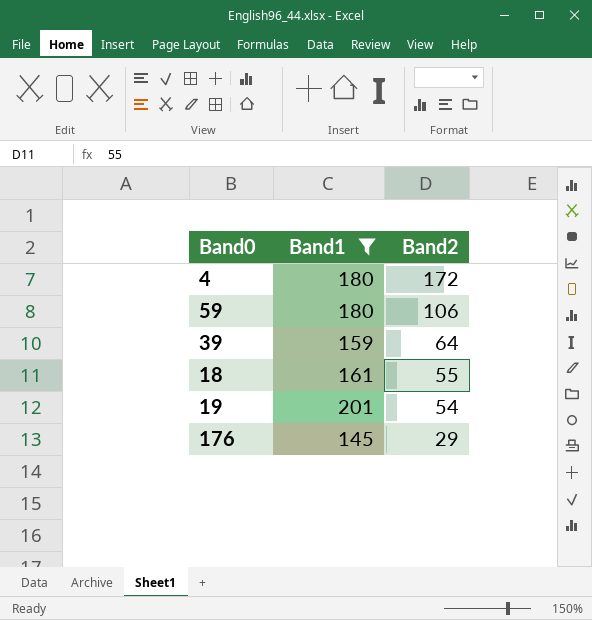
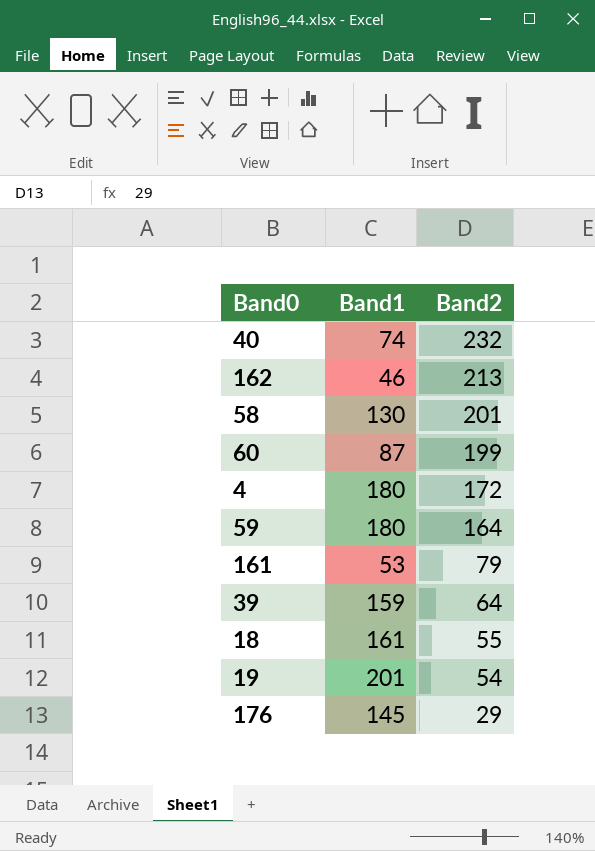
filter: Band1 >= 145 -> none
59 | Band2: 106 -> 164

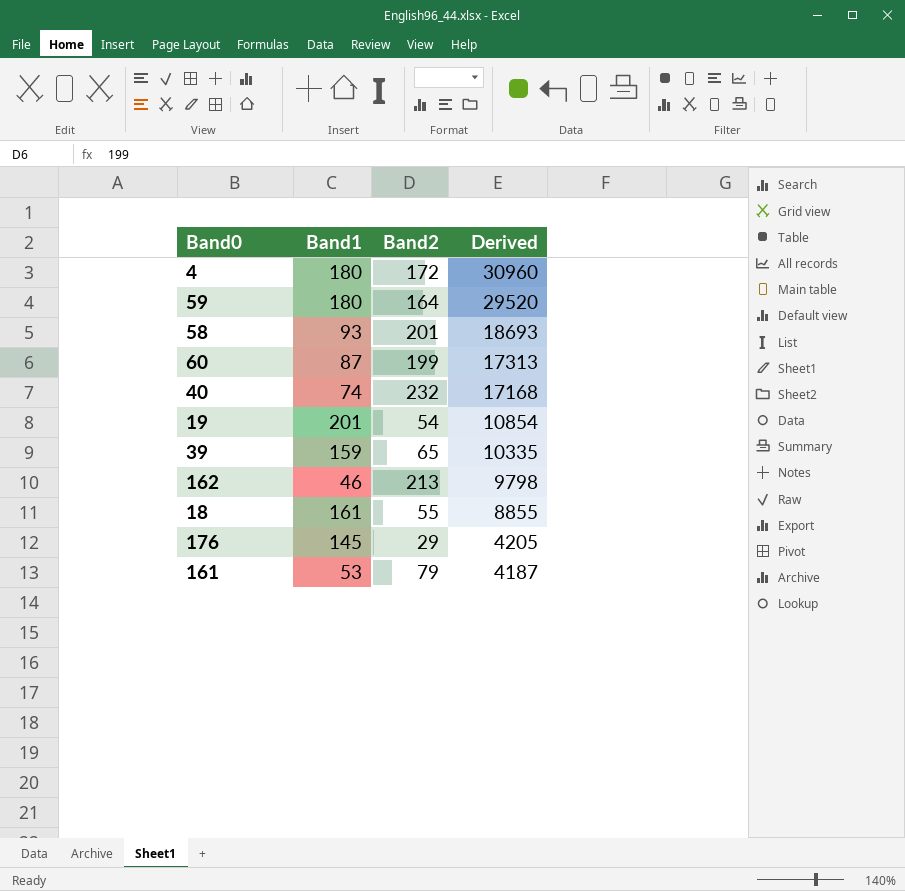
row order: Band2 descending -> Derived descending
column Derived | formula: none -> [Band1] * [Band2]
58 | Band1: 130 -> 93
39 | Band2: 64 -> 65

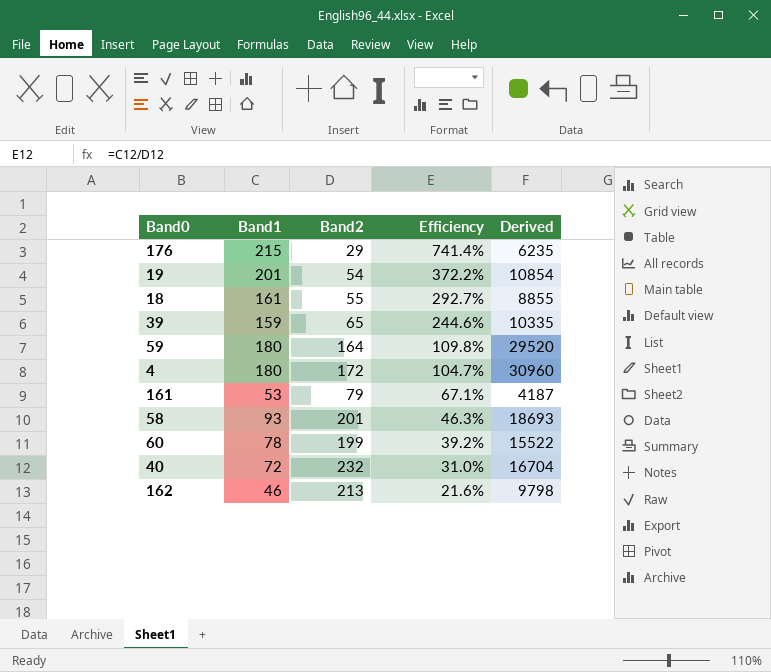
row order: Derived descending -> Efficiency descending
column Efficiency | formula: none -> [Band1] / [Band2]
176 | Band1: 145 -> 215
176 | Derived: 4205 -> 6235
60 | Band1: 87 -> 78
60 | Derived: 17313 -> 15522
40 | Band1: 74 -> 72
40 | Derived: 17168 -> 16704

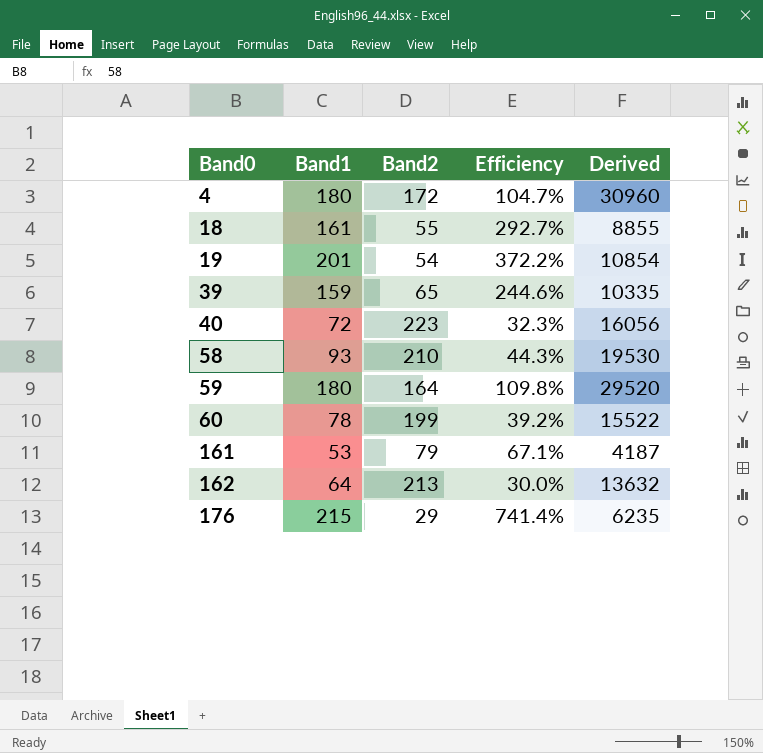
row order: Efficiency descending -> Band0 ascending
40 | Band2: 232 -> 223
40 | Efficiency: 31.0% -> 32.3%
40 | Derived: 16704 -> 16056
58 | Band2: 201 -> 210
58 | Efficiency: 46.3% -> 44.3%
58 | Derived: 18693 -> 19530
162 | Band1: 46 -> 64
162 | Efficiency: 21.6% -> 30.0%
162 | Derived: 9798 -> 13632

